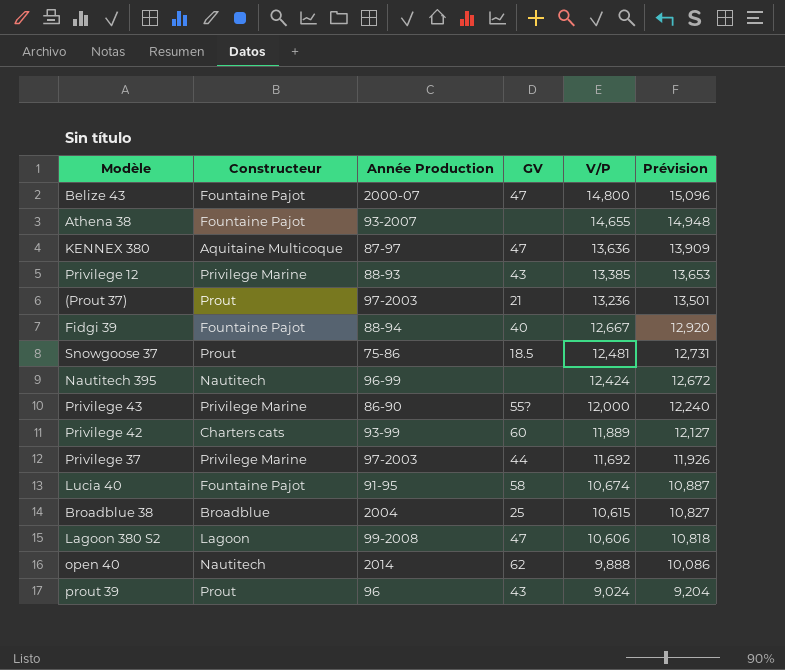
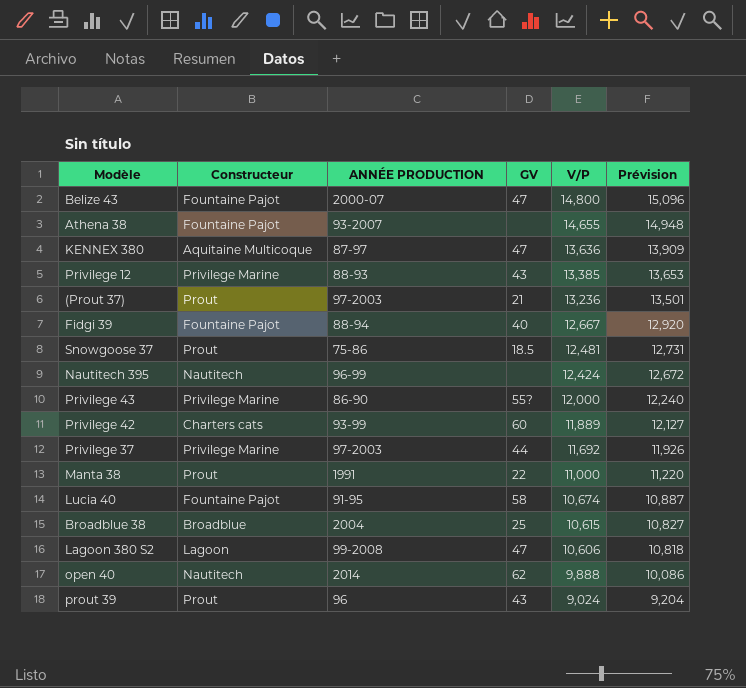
column name: Année Production -> ANNÉE PRODUCTION
row Manta 38: none -> Prout | 1991 | 22 | 11,000 | 11,220

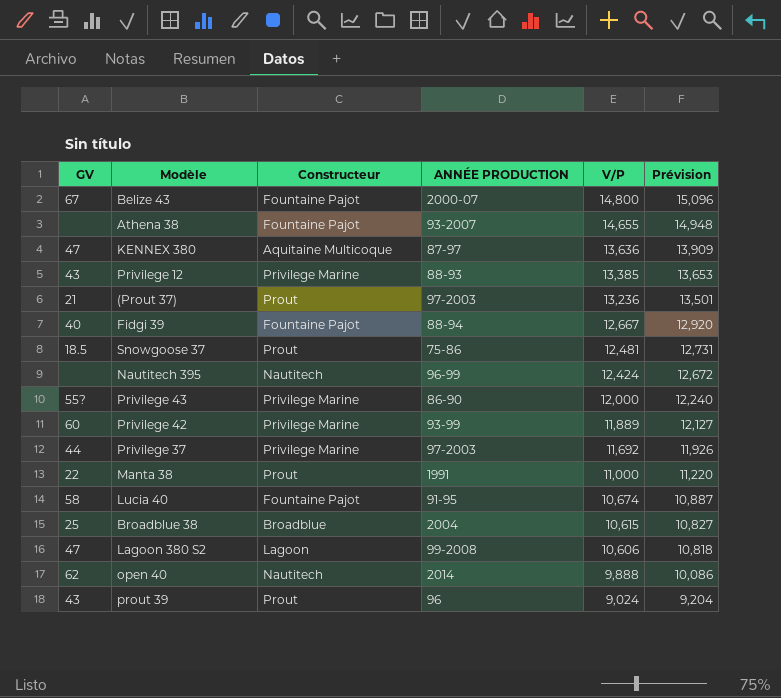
column GV | position: 4 -> 1
Belize 43 | GV: 47 -> 67
Privilege 42 | Constructeur: Charters cats -> Privilege Marine

